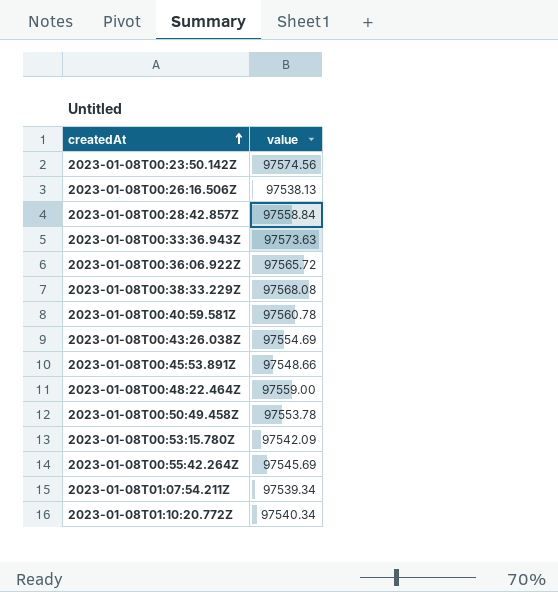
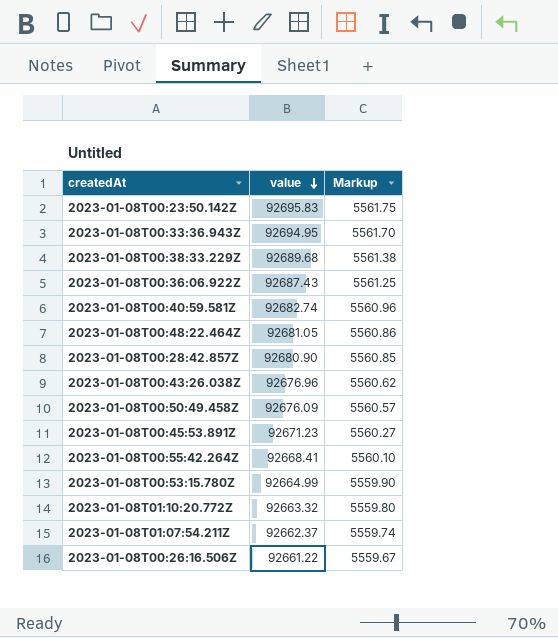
row order: createdAt ascending -> value descending
column Markup | formula: none -> [value] * 0.06
2023-01-08T00:23:50.142Z | value: 97574.56 -> 92695.83
2023-01-08T00:33:36.943Z | value: 97573.63 -> 92694.95
2023-01-08T00:38:33.229Z | value: 97568.08 -> 92689.68
2023-01-08T00:36:06.922Z | value: 97565.72 -> 92687.43
2023-01-08T00:40:59.581Z | value: 97560.78 -> 92682.74
2023-01-08T00:48:22.464Z | value: 97559.00 -> 92681.05
2023-01-08T00:28:42.857Z | value: 97558.84 -> 92680.90
2023-01-08T00:43:26.038Z | value: 97554.69 -> 92676.96
2023-01-08T00:50:49.458Z | value: 97553.78 -> 92676.09
2023-01-08T00:45:53.891Z | value: 97548.66 -> 92671.23
2023-01-08T00:55:42.264Z | value: 97545.69 -> 92668.41
2023-01-08T00:53:15.780Z | value: 97542.09 -> 92664.99
2023-01-08T01:10:20.772Z | value: 97540.34 -> 92663.32
2023-01-08T01:07:54.211Z | value: 97539.34 -> 92662.37
2023-01-08T00:26:16.506Z | value: 97538.13 -> 92661.22

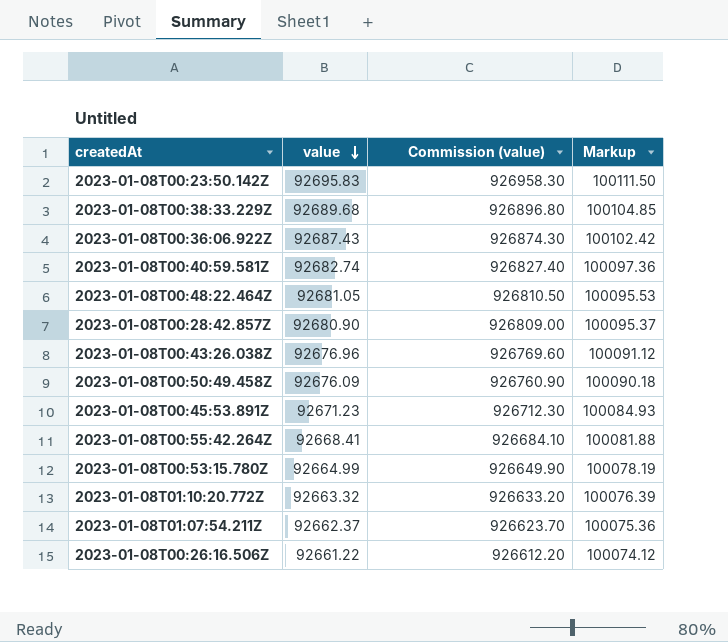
column Commission (value) | formula: none -> [value] * 10
column Markup | formula: [value] * 0.06 -> [value] * 1.08
row 2023-01-08T00:33:36.943Z: 92694.95 | 5561.70 -> none

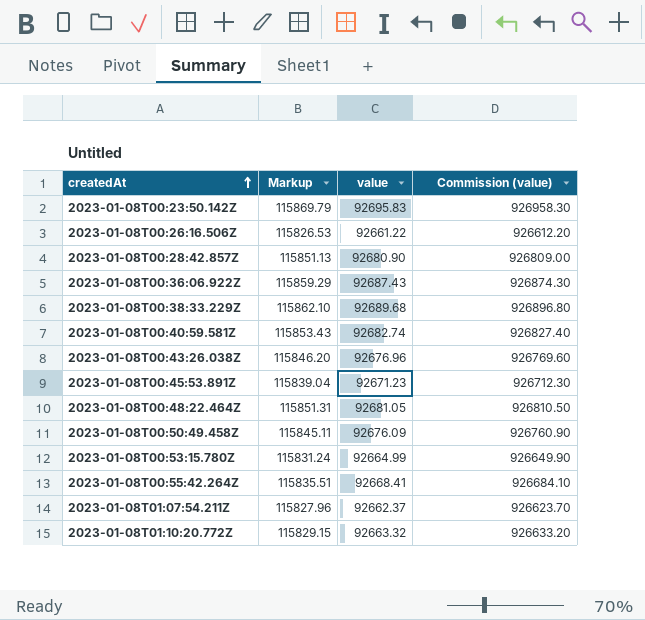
row order: value descending -> createdAt ascending
column Markup | formula: [value] * 1.08 -> [value] * 1.25
column Markup | position: 4 -> 2

